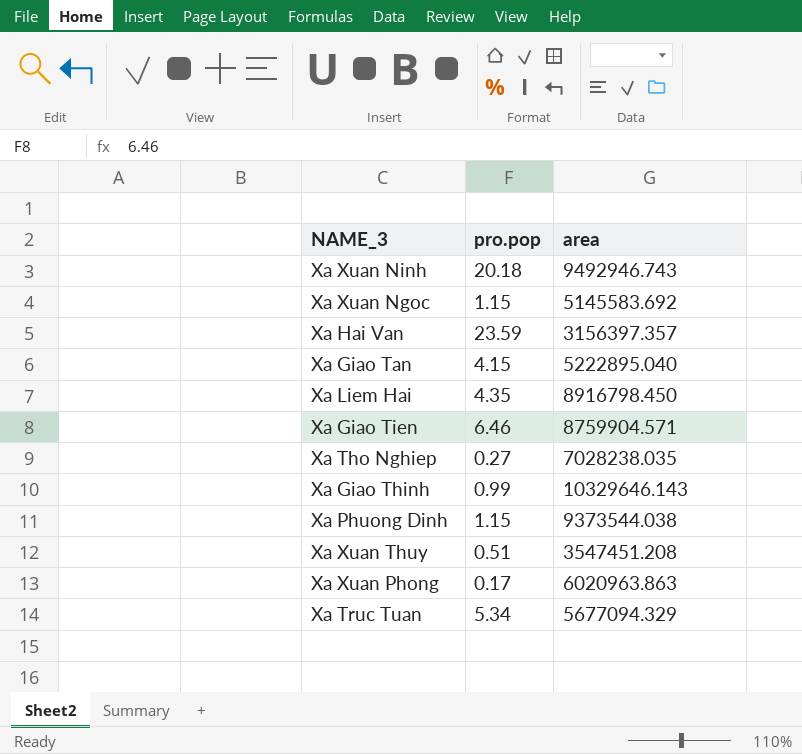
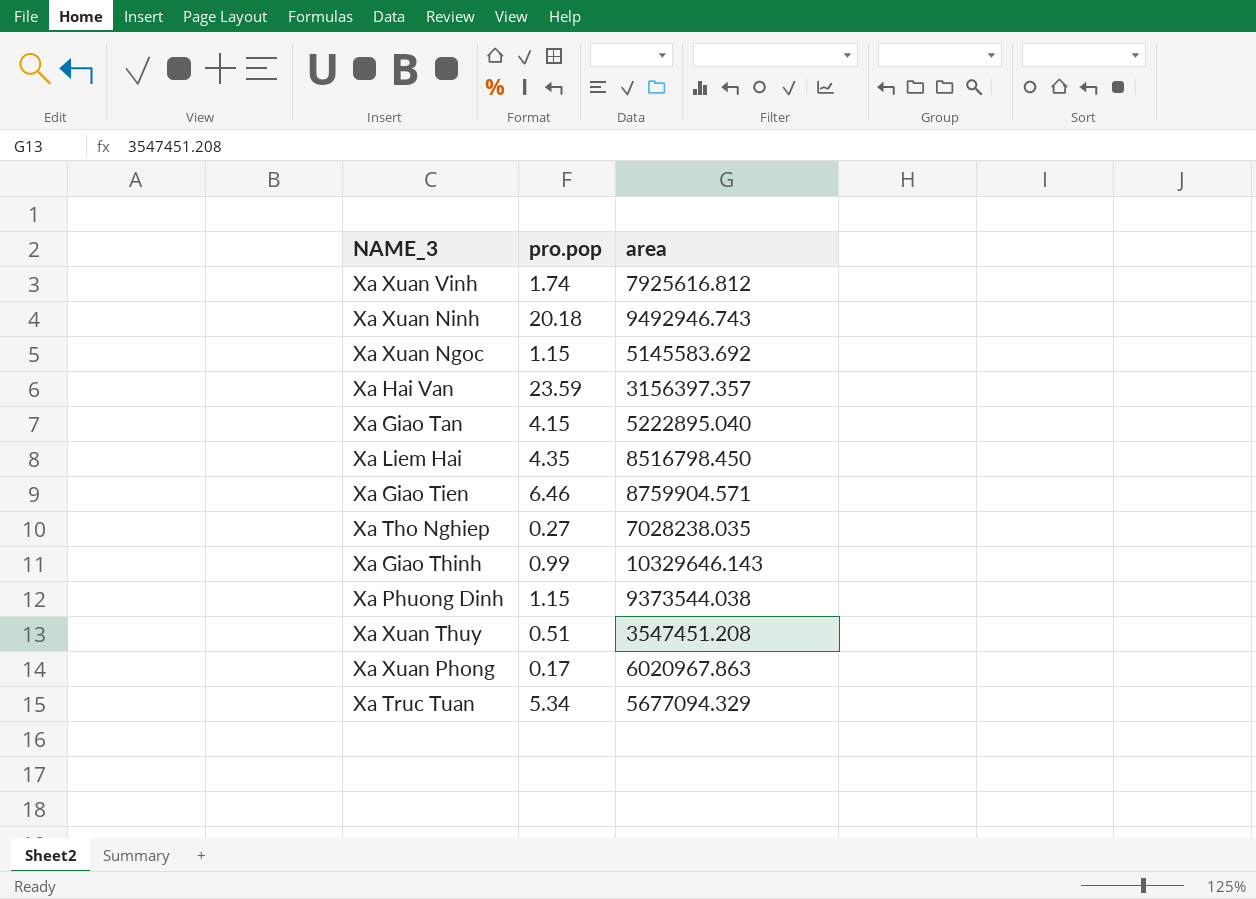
row Xa Xuan Vinh: none -> 1.74 | 7925616.812
Xa Liem Hai | area: 8916798.450 -> 8516798.450
Xa Xuan Phong | area: 6020963.863 -> 6020967.863

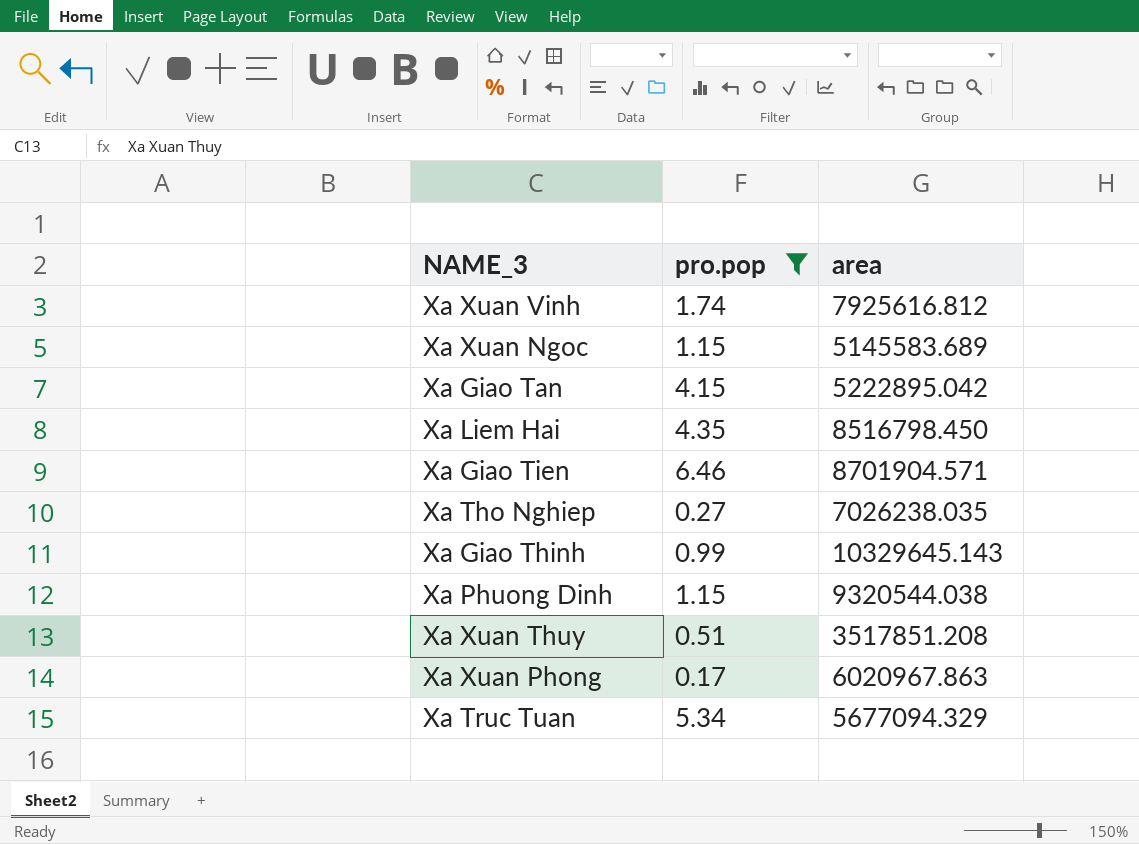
filter: none -> pro.pop <= 6.46
Xa Xuan Ngoc | area: 5145583.692 -> 5145583.689
Xa Giao Tan | area: 5222895.040 -> 5222895.042
Xa Giao Tien | area: 8759904.571 -> 8701904.571
Xa Tho Nghiep | area: 7028238.035 -> 7026238.035
Xa Giao Thinh | area: 10329646.143 -> 10329645.143
Xa Phuong Dinh | area: 9373544.038 -> 9320544.038
Xa Xuan Thuy | area: 3547451.208 -> 3517851.208

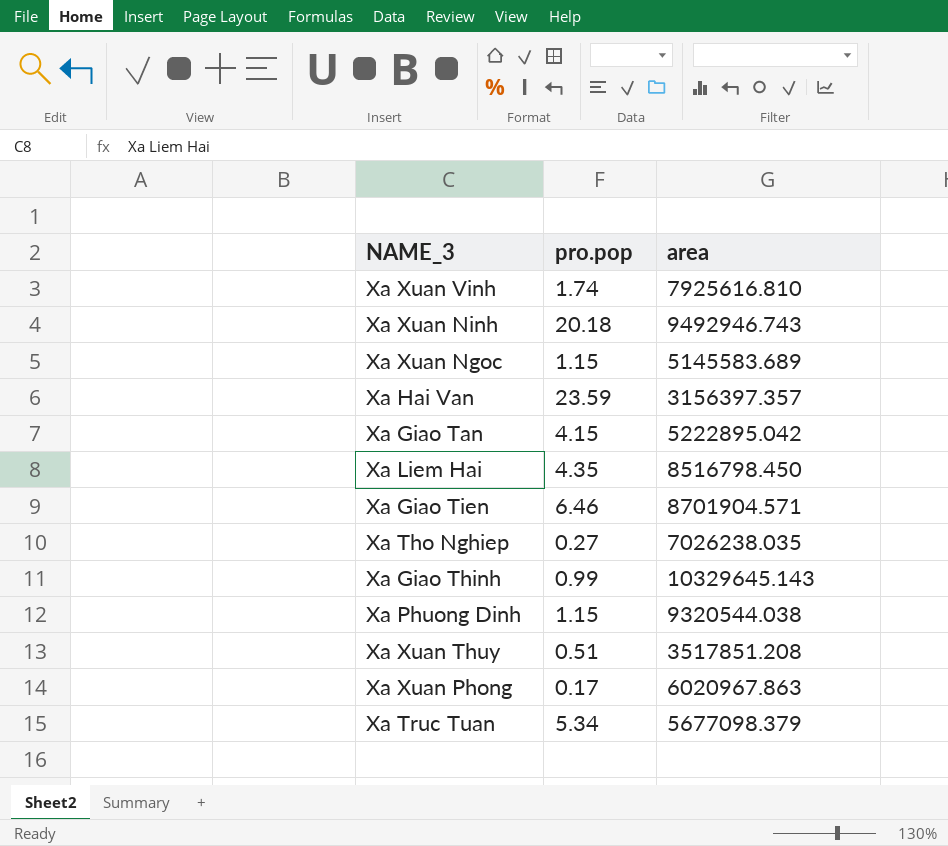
filter: pro.pop <= 6.46 -> none
Xa Xuan Vinh | area: 7925616.812 -> 7925616.810
Xa Truc Tuan | area: 5677094.329 -> 5677098.379

